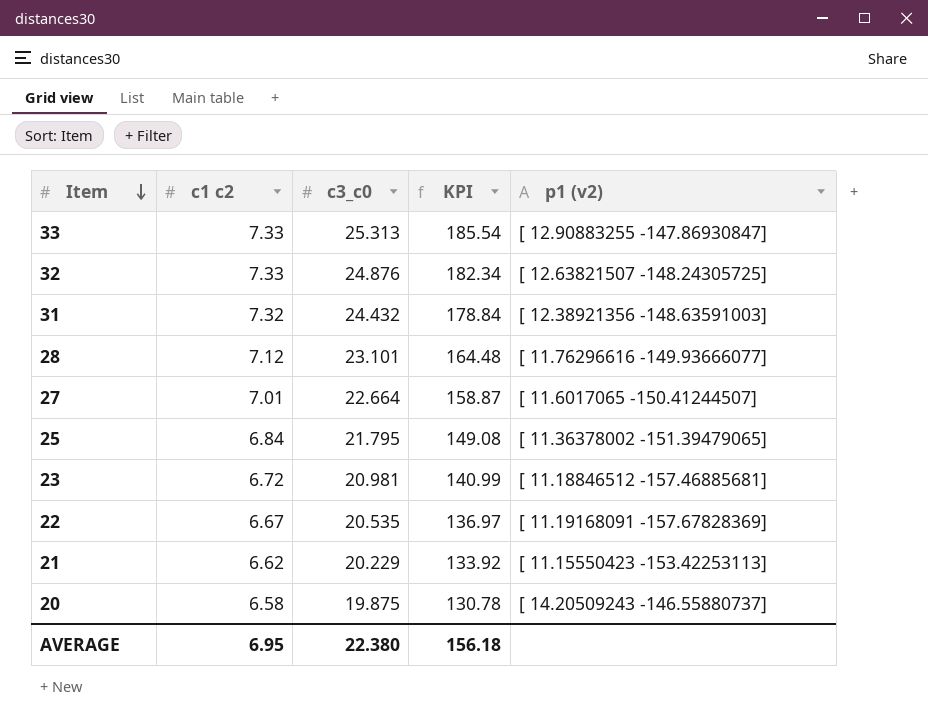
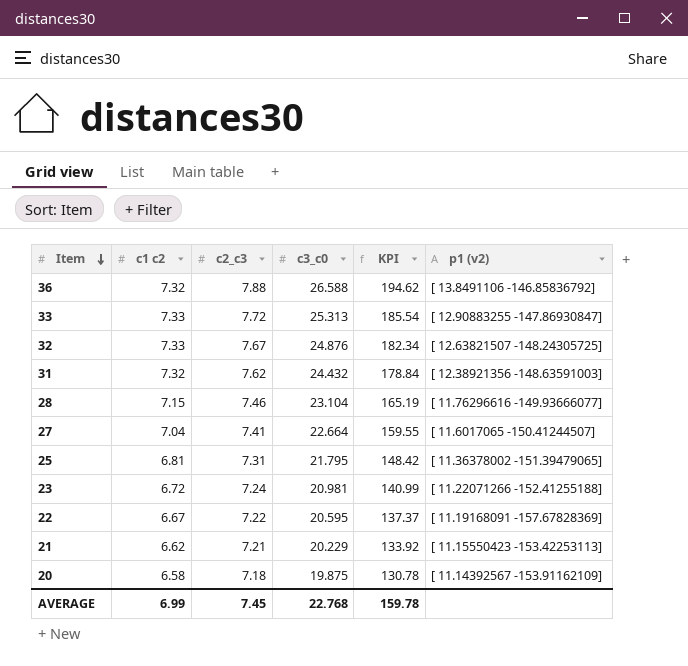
column c2_c3 | position: none -> 3
row 36: none -> 7.32 | 7.88 | 26.588 | 194.62 | [ 13.8491106 -146.85836792]
28 | c1 c2: 7.12 -> 7.15
28 | c3_c0: 23.101 -> 23.104
28 | KPI: 164.48 -> 165.19
27 | c1 c2: 7.01 -> 7.04
27 | KPI: 158.87 -> 159.55
25 | c1 c2: 6.84 -> 6.81
25 | KPI: 149.08 -> 148.42
23 | p1 (v2): [ 11.18846512 -157.46885681] -> [ 11.22071266 -152.41255188]
22 | c3_c0: 20.535 -> 20.595
22 | KPI: 136.97 -> 137.37
20 | p1 (v2): [ 14.20509243 -146.55880737] -> [ 11.14392567 -153.91162109]
AVERAGE | c1 c2: 6.95 -> 6.99
AVERAGE | c3_c0: 22.380 -> 22.768
AVERAGE | KPI: 156.18 -> 159.78

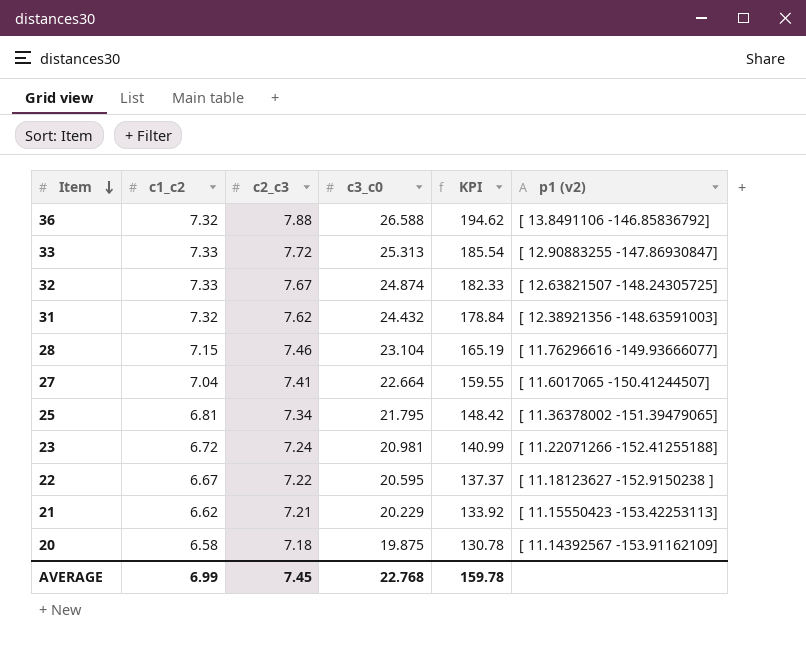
column name: c1 c2 -> c1_c2
32 | c3_c0: 24.876 -> 24.874
32 | KPI: 182.34 -> 182.33
25 | c2_c3: 7.31 -> 7.34
22 | p1 (v2): [ 11.19168091 -157.67828369] -> [ 11.18123627 -152.9150238 ]

